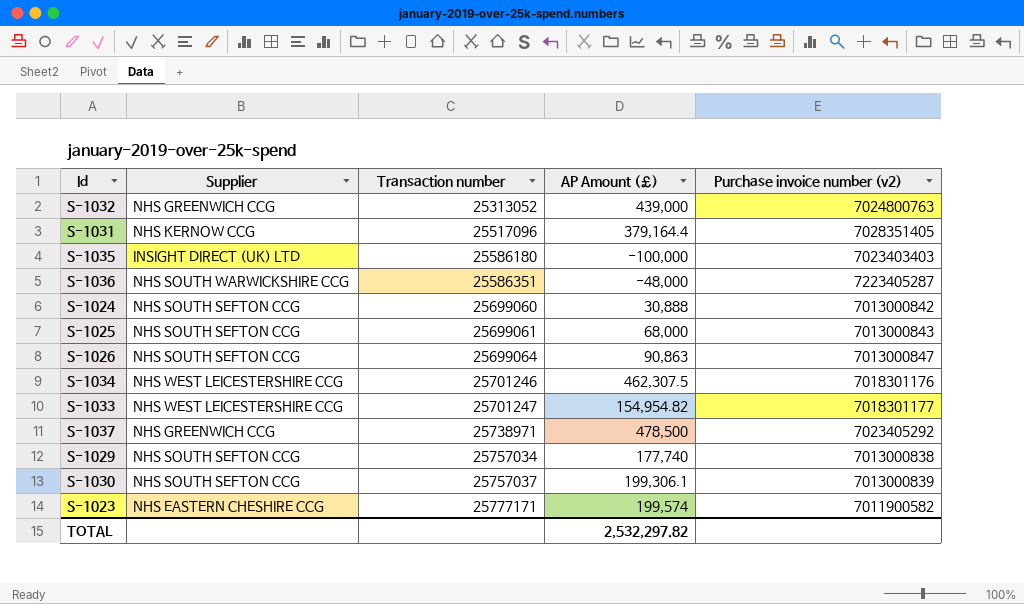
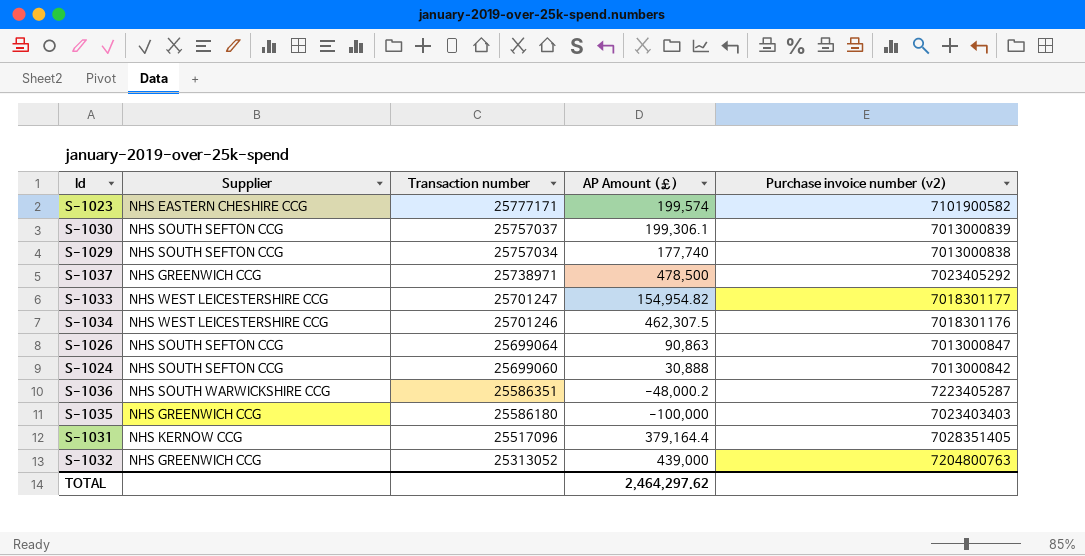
row order: Transaction number ascending -> Transaction number descending
row S-1025: NHS SOUTH SEFTON CCG | 25699061 | 68,000 | 7013000843 -> none
S-1023 | Purchase invoice number (v2): 7011900582 -> 7101900582
S-1036 | AP Amount (£): -48,000 -> -48,000.2
S-1035 | Supplier: INSIGHT DIRECT (UK) LTD -> NHS GREENWICH CCG
S-1032 | Purchase invoice number (v2): 7024800763 -> 7204800763
TOTAL | AP Amount (£): 2,532,297.82 -> 2,464,297.62

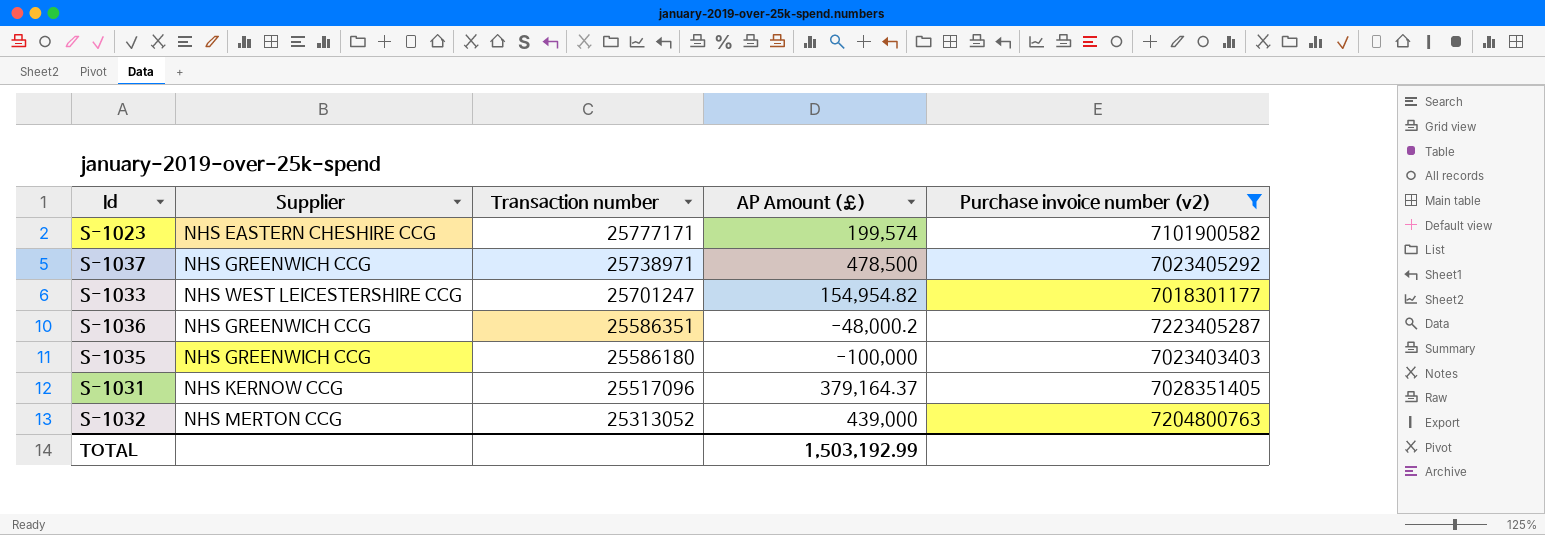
filter: none -> Purchase invoice number (v2) >= 7018301177
S-1036 | Supplier: NHS SOUTH WARWICKSHIRE CCG -> NHS GREENWICH CCG
S-1031 | AP Amount (£): 379,164.4 -> 379,164.37
S-1032 | Supplier: NHS GREENWICH CCG -> NHS MERTON CCG
TOTAL | AP Amount (£): 2,464,297.62 -> 1,503,192.99

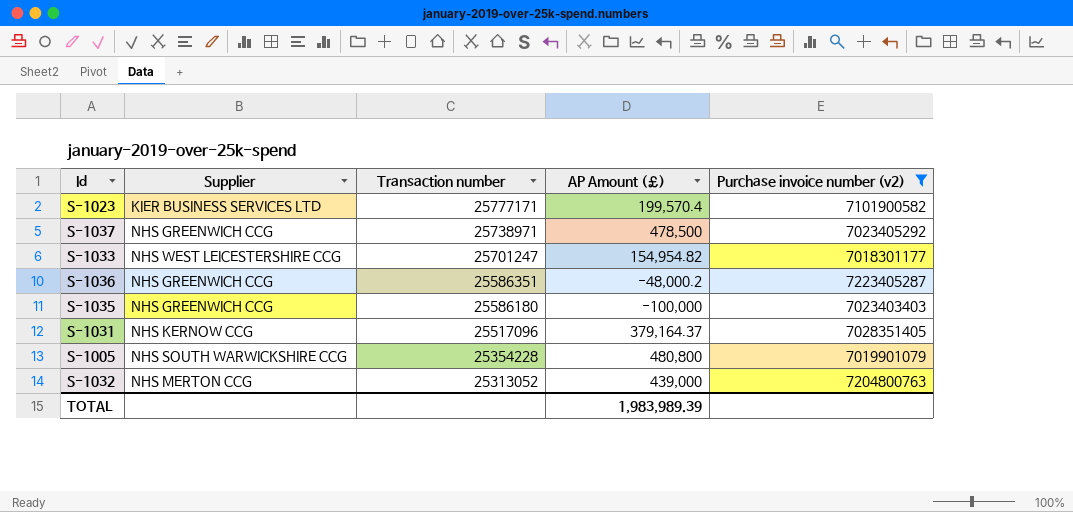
S-1023 | Supplier: NHS EASTERN CHESHIRE CCG -> KIER BUSINESS SERVICES LTD
S-1023 | AP Amount (£): 199,574 -> 199,570.4
row S-1005: none -> NHS SOUTH WARWICKSHIRE CCG | 25354228 | 480,800 | 7019901079
TOTAL | AP Amount (£): 1,503,192.99 -> 1,983,989.39

